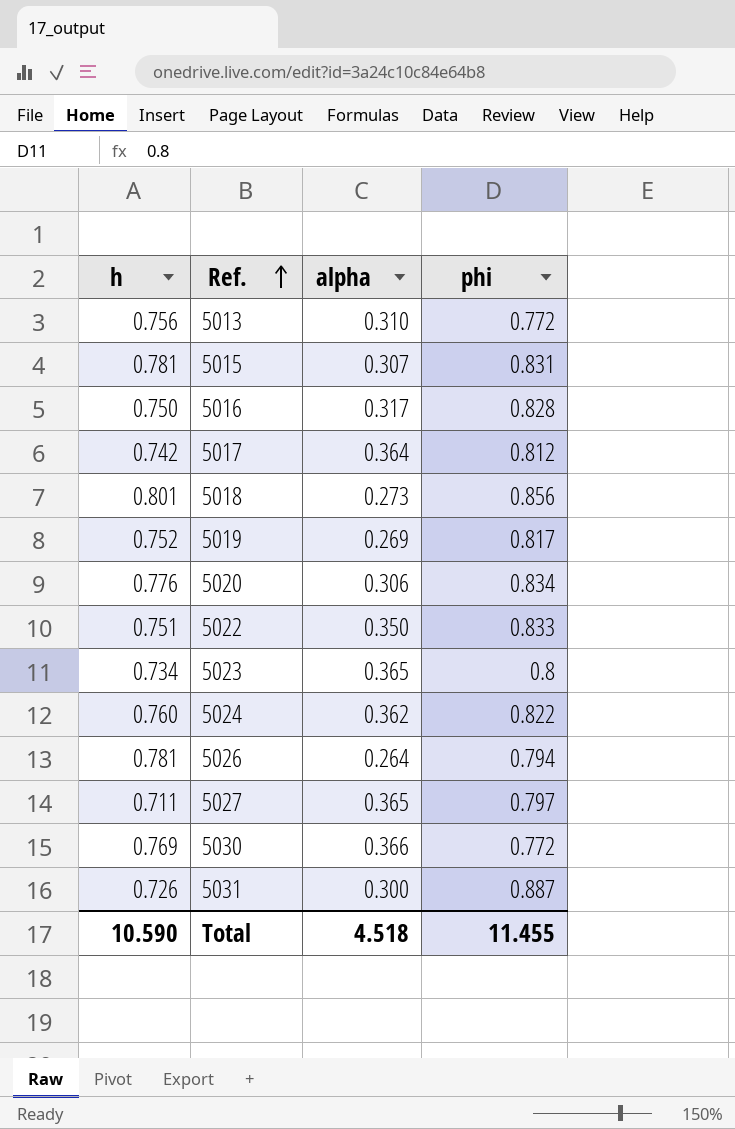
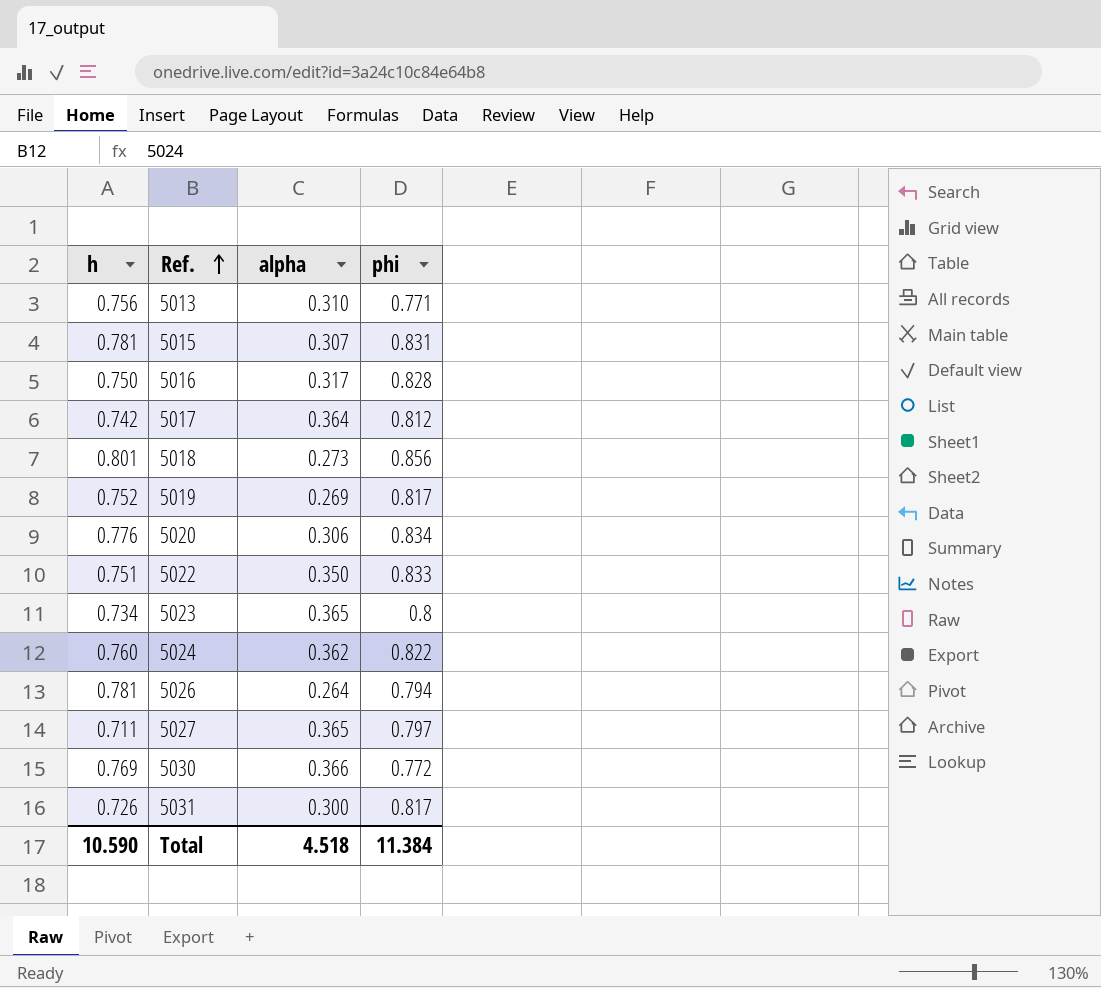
5013 | phi: 0.772 -> 0.771
5031 | phi: 0.887 -> 0.817
Total | phi: 11.455 -> 11.384

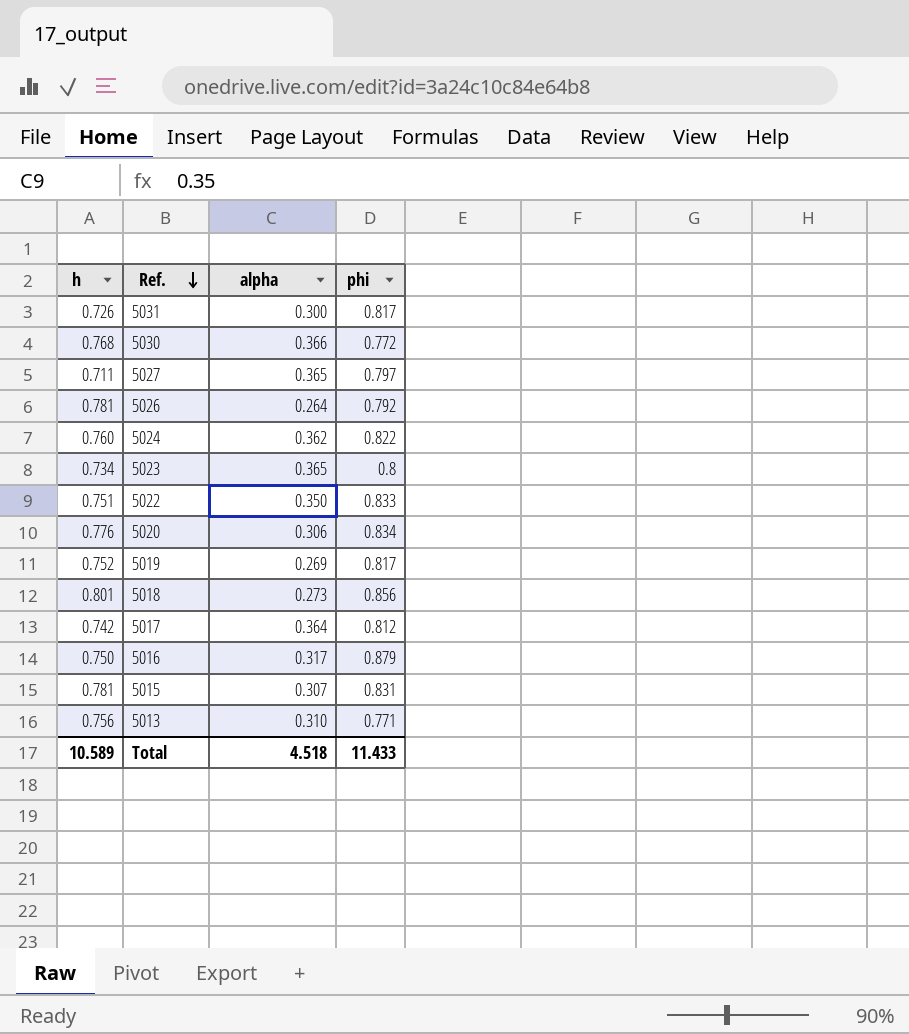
row order: Ref. ascending -> Ref. descending
5030 | h: 0.769 -> 0.768
5026 | phi: 0.794 -> 0.792
5016 | phi: 0.828 -> 0.879
Total | h: 10.590 -> 10.589
Total | phi: 11.384 -> 11.433

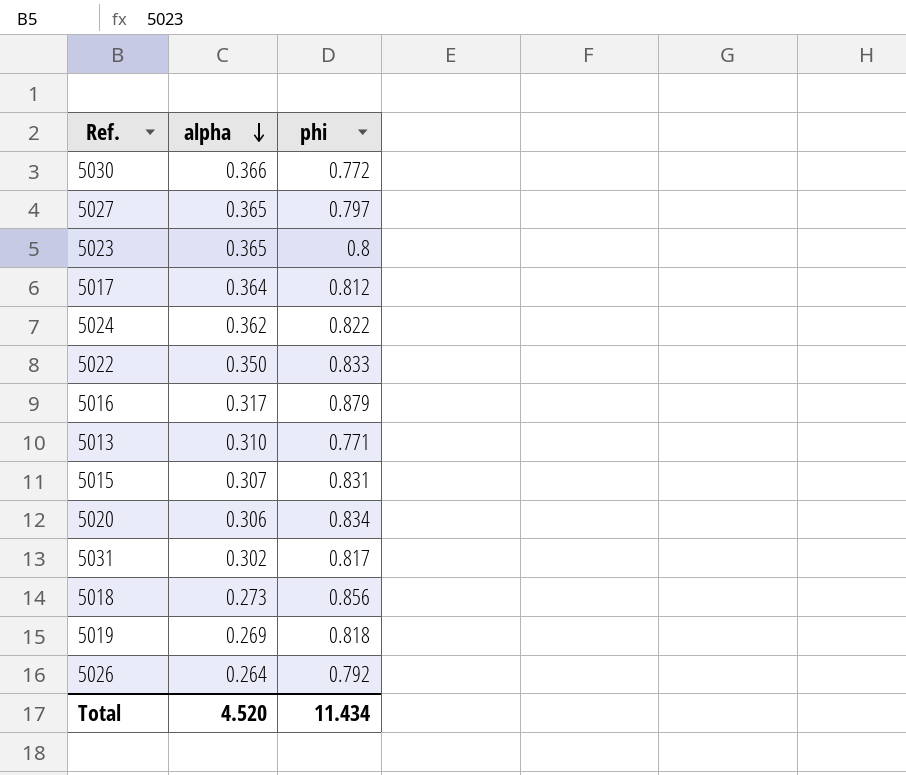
row order: Ref. descending -> alpha descending
column h | position: 1 -> none
5031 | alpha: 0.300 -> 0.302
5019 | phi: 0.817 -> 0.818
Total | alpha: 4.518 -> 4.520
Total | phi: 11.433 -> 11.434

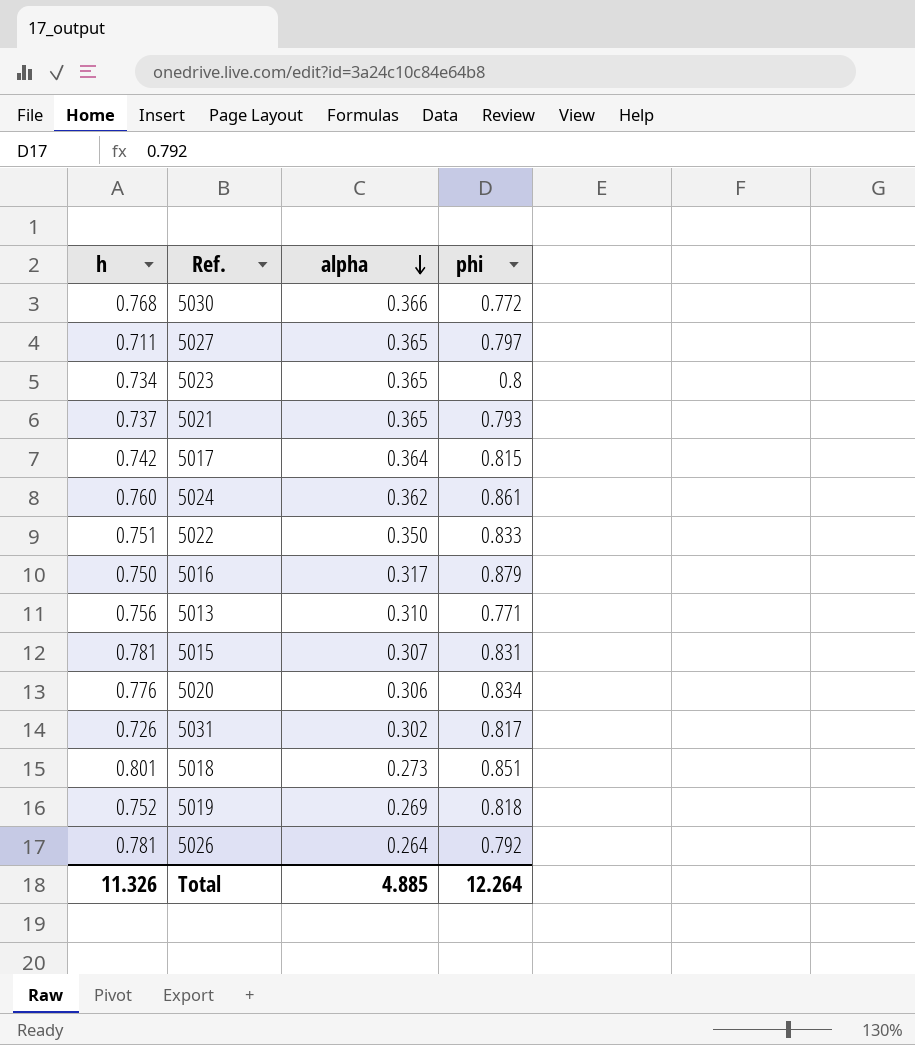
column h | position: none -> 1
row 5021: none -> 0.737 | 0.365 | 0.793
5017 | phi: 0.812 -> 0.815
5024 | phi: 0.822 -> 0.861
5018 | phi: 0.856 -> 0.851
Total | alpha: 4.520 -> 4.885
Total | phi: 11.434 -> 12.264

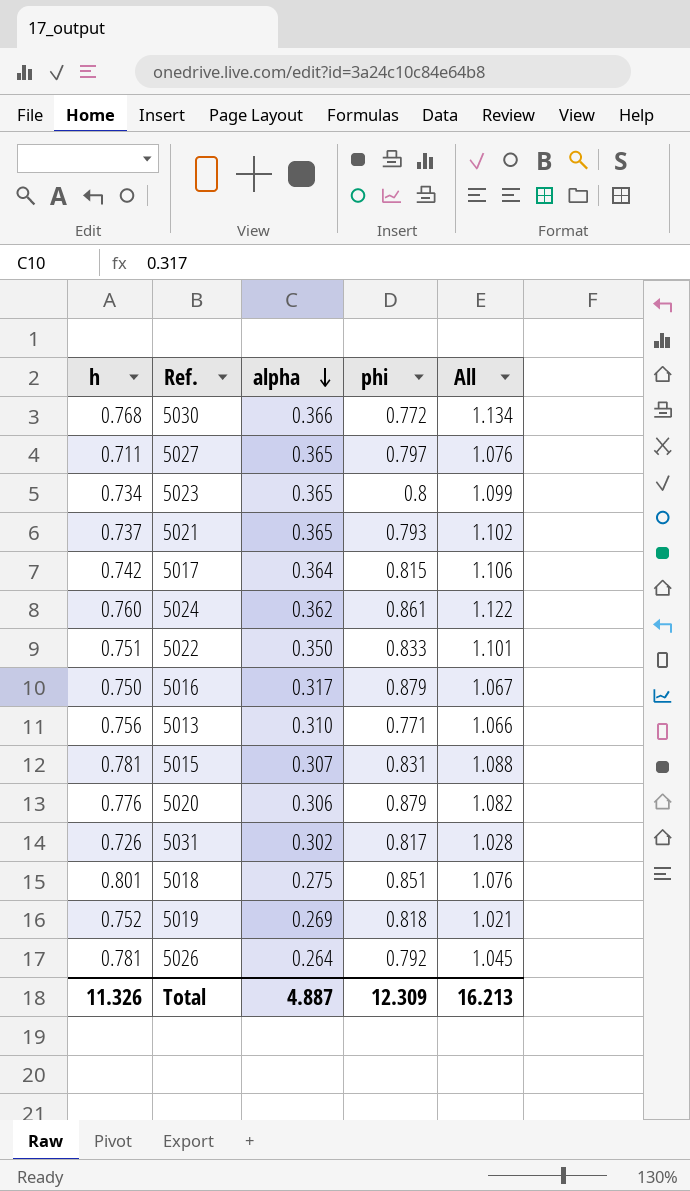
column All | formula: none -> [h] + [alpha]
5020 | phi: 0.834 -> 0.879
5018 | alpha: 0.273 -> 0.275
Total | alpha: 4.885 -> 4.887
Total | phi: 12.264 -> 12.309

